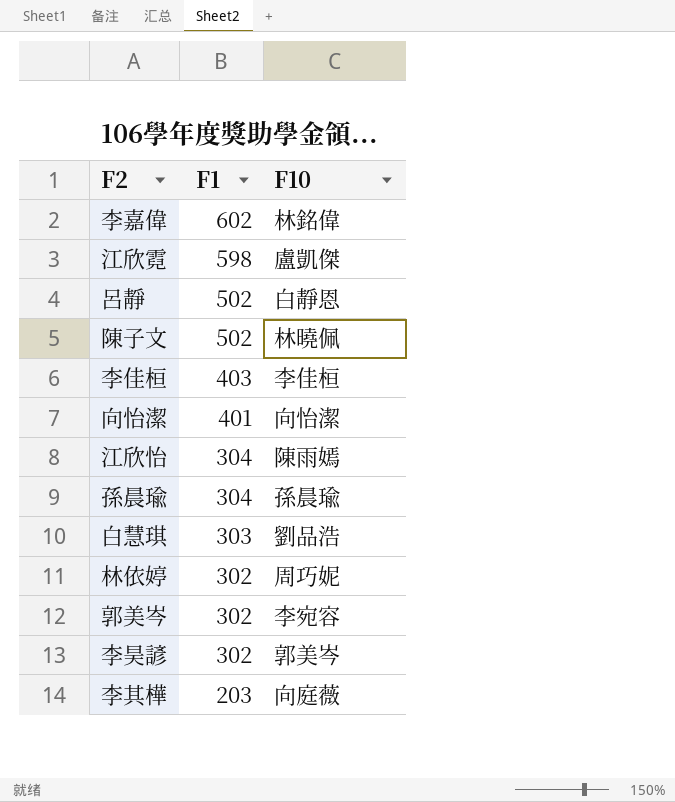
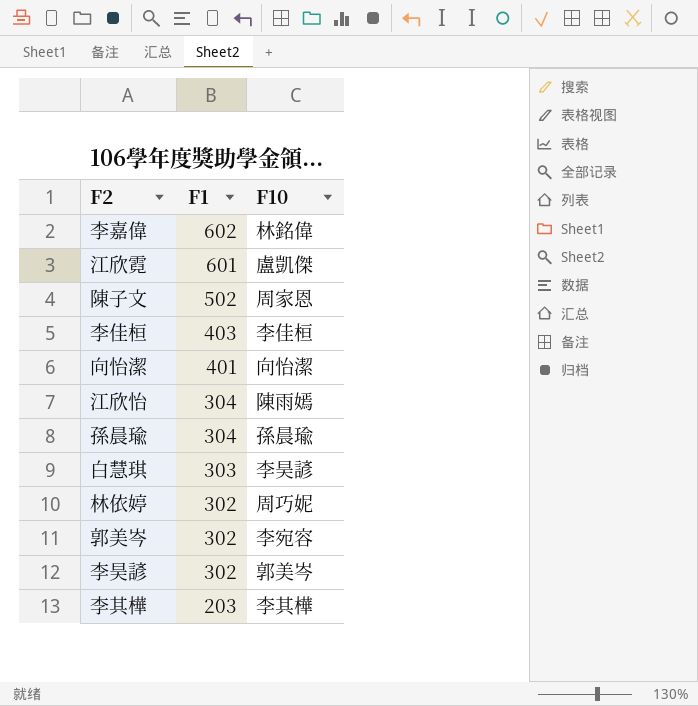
row 呂靜: 502 | 白靜恩 -> none
江欣霓 | F1: 598 -> 601
陳子文 | F10: 林曉佩 -> 周家恩
白慧琪 | F10: 劉品浩 -> 李昊諺
李其樺 | F10: 向庭薇 -> 李其樺

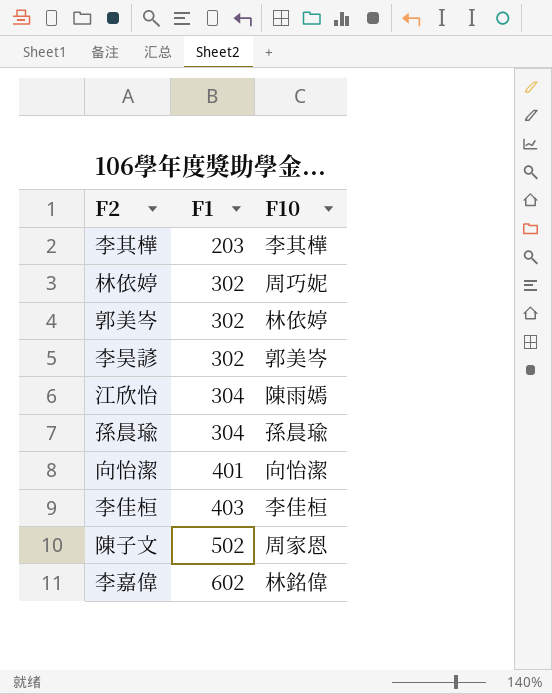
row order: F1 descending -> F1 ascending
row 江欣霓: 601 | 盧凱傑 -> none
row 白慧琪: 303 | 李昊諺 -> none
郭美岑 | F10: 李宛容 -> 林依婷

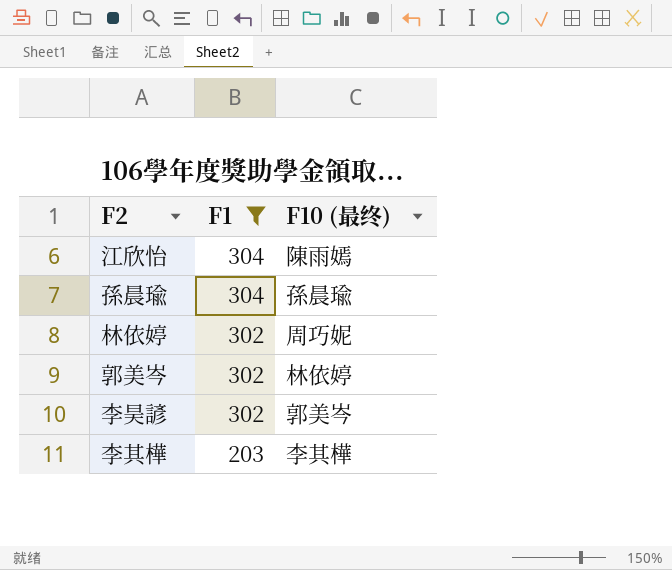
filter: none -> F1 <= 304
row order: F1 ascending -> F1 descending
column name: F10 -> F10 (最终)

